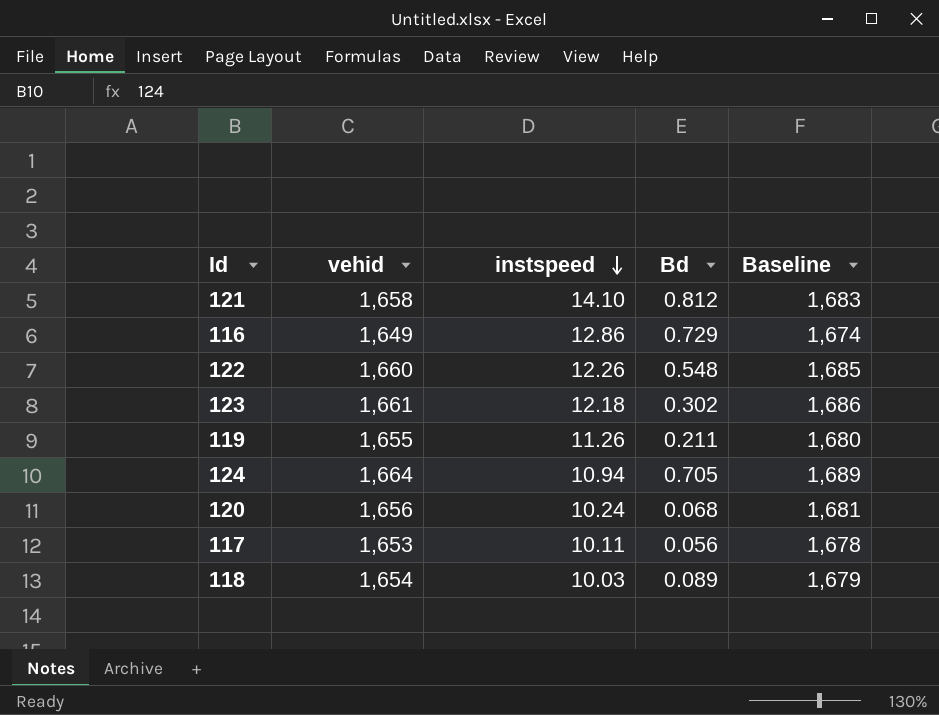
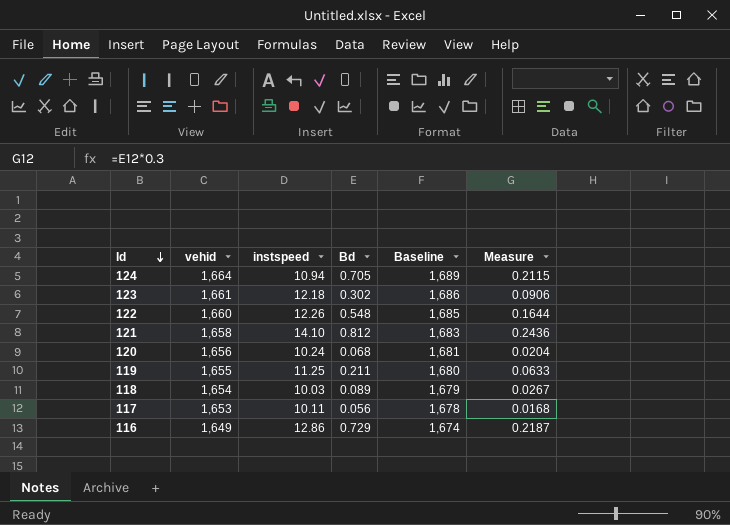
row order: instspeed descending -> Id descending
column Measure | formula: none -> [Bd] * 0.3
119 | instspeed: 11.26 -> 11.25

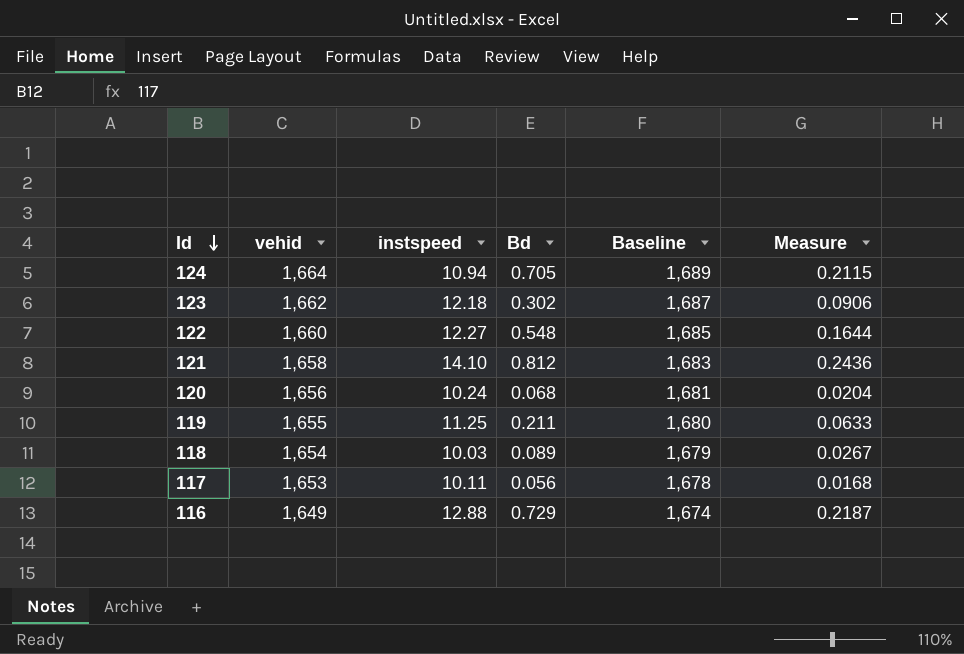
123 | vehid: 1,661 -> 1,662
123 | Baseline: 1,686 -> 1,687
122 | instspeed: 12.26 -> 12.27
116 | instspeed: 12.86 -> 12.88

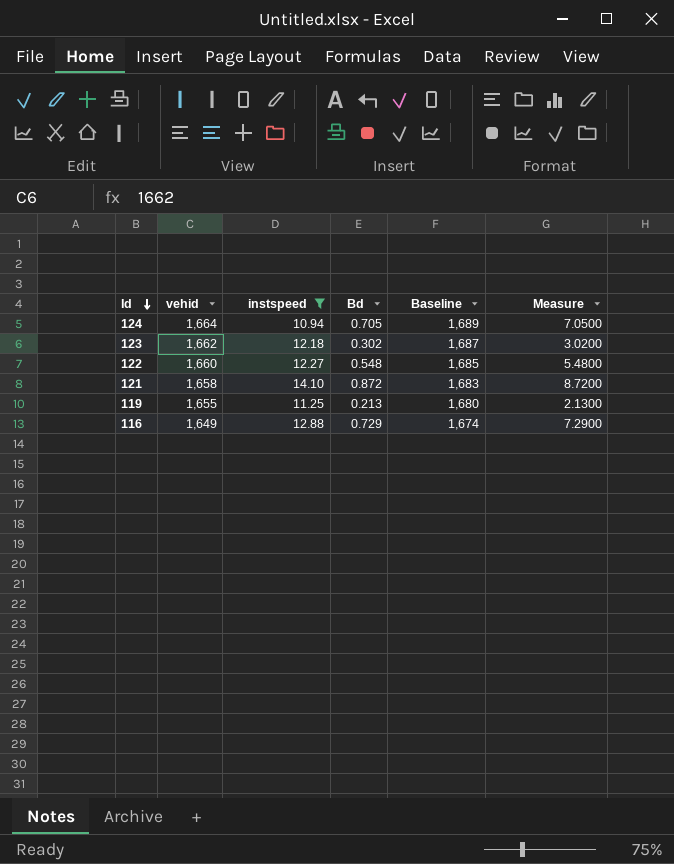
filter: none -> instspeed >= 10.94
column Measure | formula: [Bd] * 0.3 -> [Bd] * 10
121 | Bd: 0.812 -> 0.872
119 | Bd: 0.211 -> 0.213

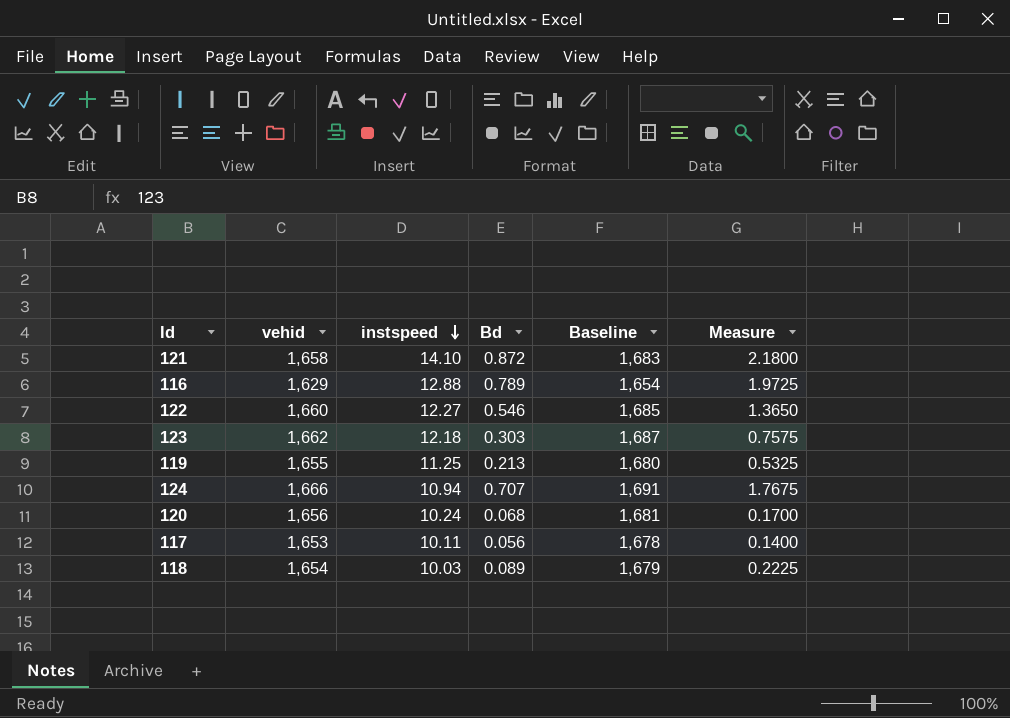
filter: instspeed >= 10.94 -> none
row order: Id descending -> instspeed descending
column Measure | formula: [Bd] * 10 -> [Bd] * 2.5
116 | vehid: 1,649 -> 1,629
116 | Bd: 0.729 -> 0.789
116 | Baseline: 1,674 -> 1,654
122 | Bd: 0.548 -> 0.546
123 | Bd: 0.302 -> 0.303
124 | vehid: 1,664 -> 1,666
124 | Bd: 0.705 -> 0.707
124 | Baseline: 1,689 -> 1,691

